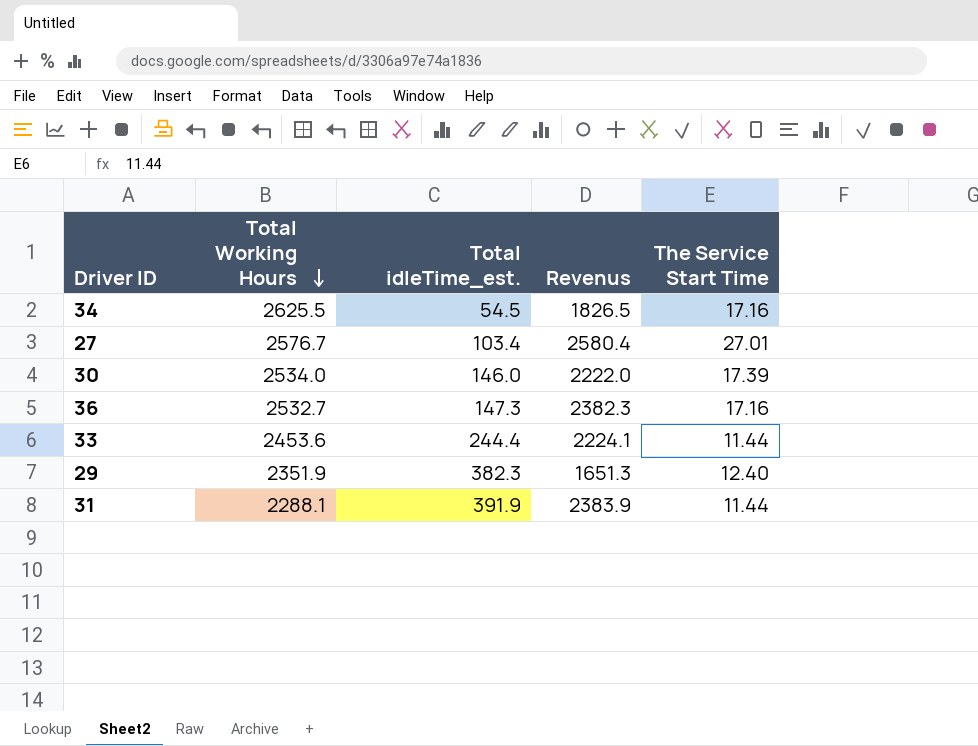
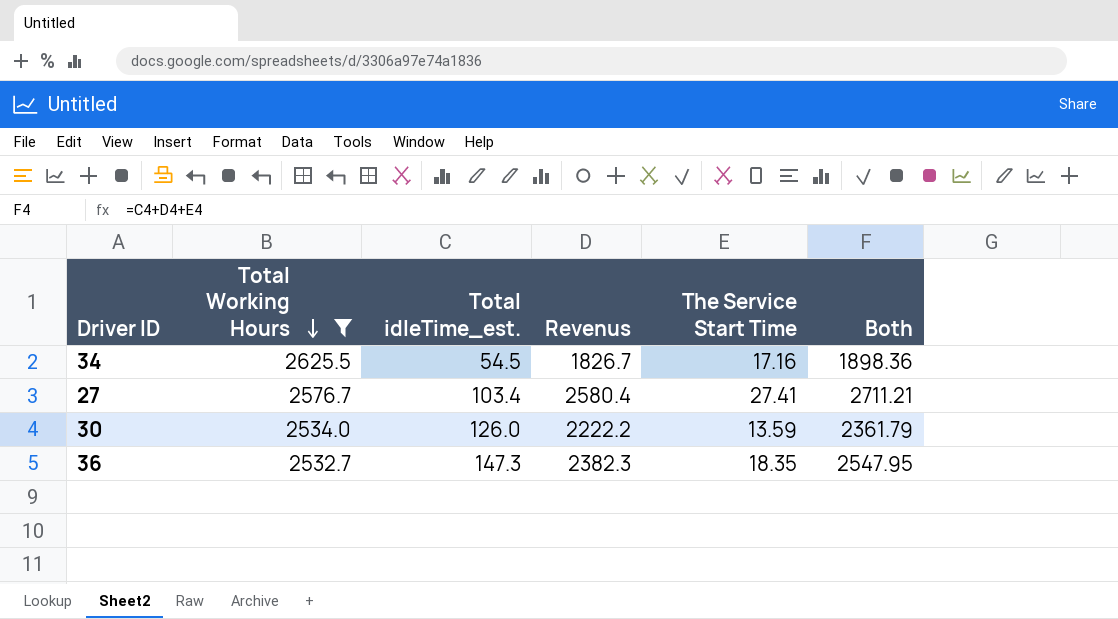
filter: none -> Total Working Hours >= 2532.7
column Both | formula: none -> [Total idleTime_est.] + [Revenus] + [The Service Start Time]
34 | Revenus: 1826.5 -> 1826.7
27 | The Service Start Time: 27.01 -> 27.41
30 | Total idleTime_est.: 146.0 -> 126.0
30 | Revenus: 2222.0 -> 2222.2
30 | The Service Start Time: 17.39 -> 13.59
36 | The Service Start Time: 17.16 -> 18.35

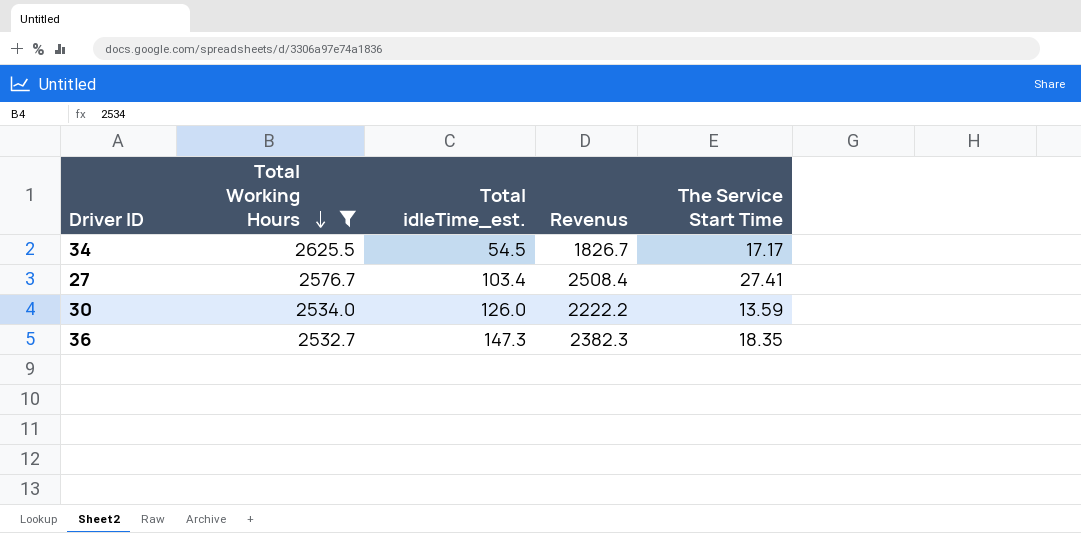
column Both | formula: [Total idleTime_est.] + [Revenus] + [The Service Start Time] -> none
34 | The Service Start Time: 17.16 -> 17.17
27 | Revenus: 2580.4 -> 2508.4

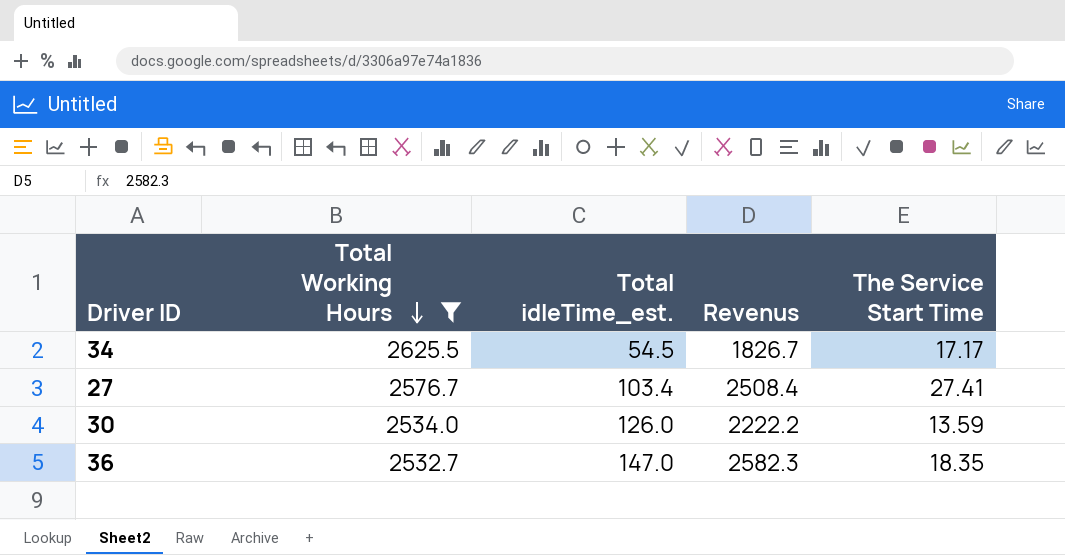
36 | Total idleTime_est.: 147.3 -> 147.0
36 | Revenus: 2382.3 -> 2582.3

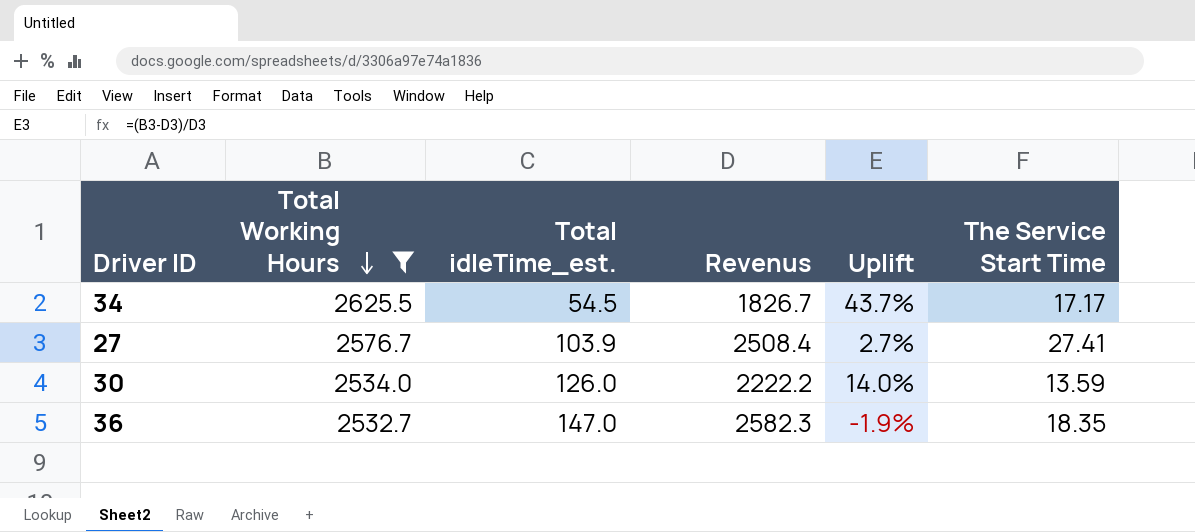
column Uplift | formula: none -> ([Total Working Hours] - [Revenus]) / [Revenus]
27 | Total idleTime_est.: 103.4 -> 103.9

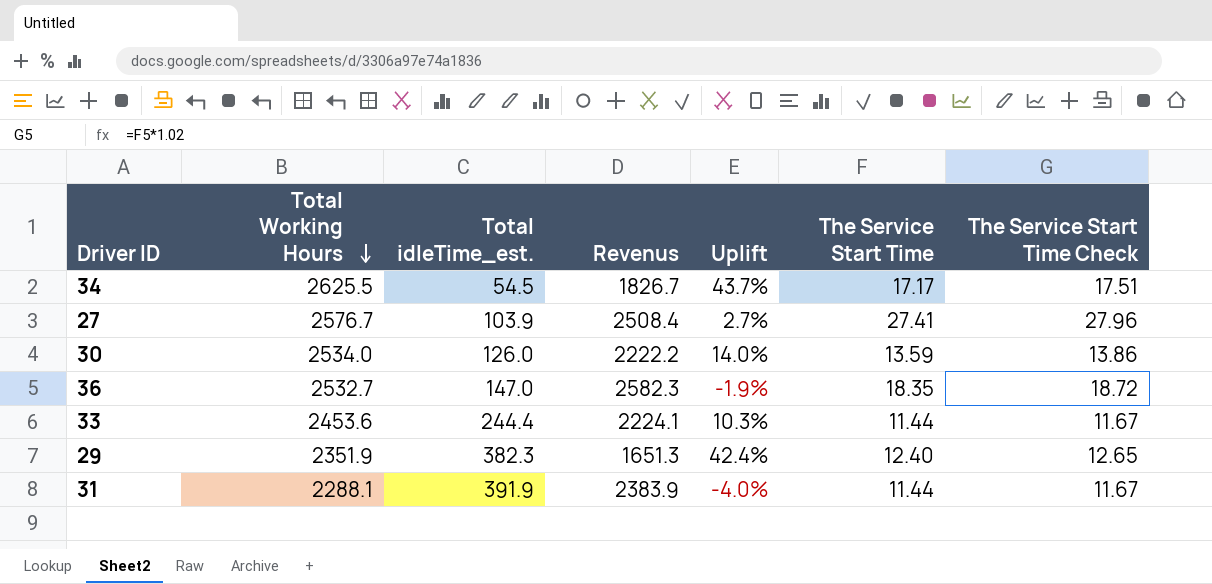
filter: Total Working Hours >= 2532.7 -> none
column The Service Start Time Check | formula: none -> [The Service Start Time] * 1.02

